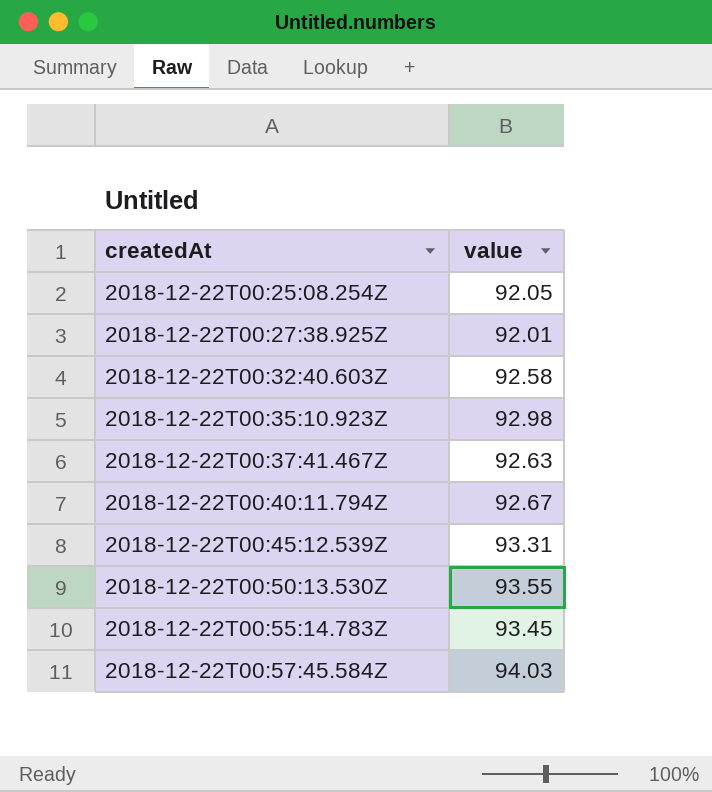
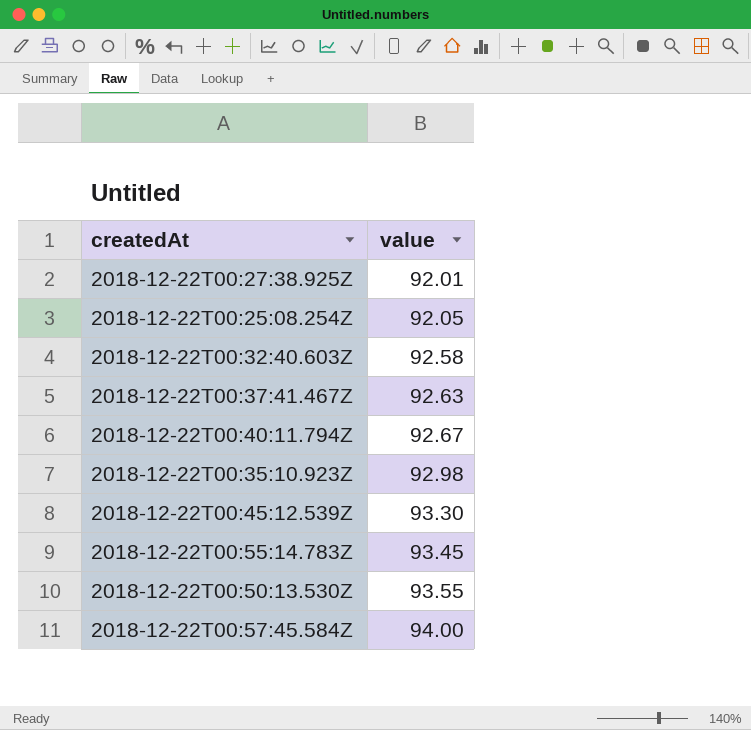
row order: createdAt ascending -> value ascending
2018-12-22T00:45:12.539Z | value: 93.31 -> 93.30
2018-12-22T00:57:45.584Z | value: 94.03 -> 94.00

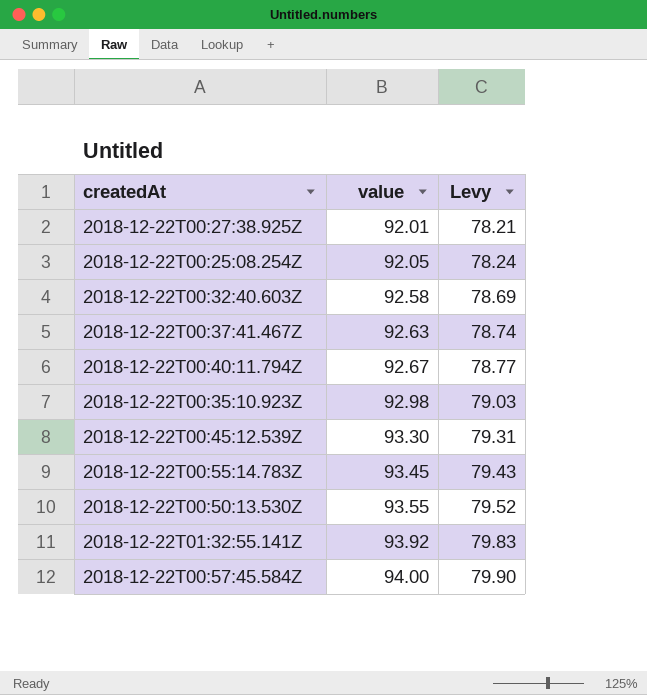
column Levy | formula: none -> [value] * 0.85
row 2018-12-22T01:32:55.141Z: none -> 93.92 | 79.83

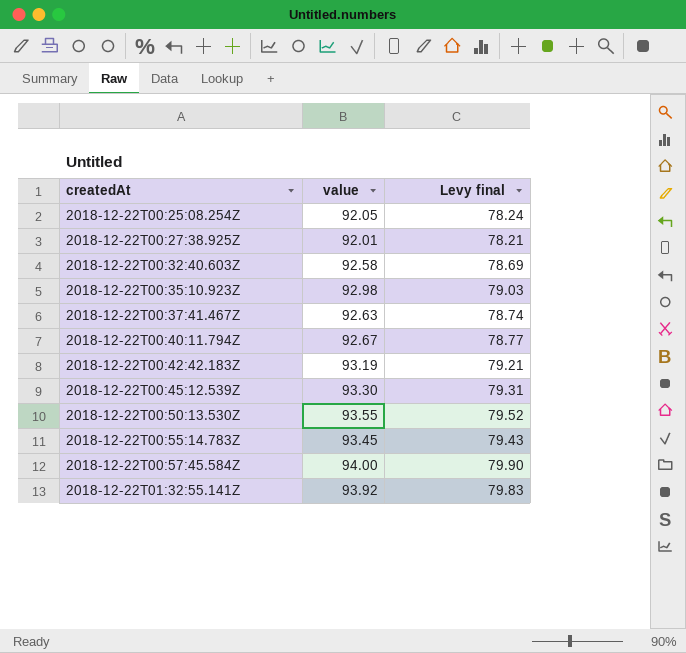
row order: value ascending -> createdAt ascending
column name: Levy -> Levy final
row 2018-12-22T00:42:42.183Z: none -> 93.19 | 79.21

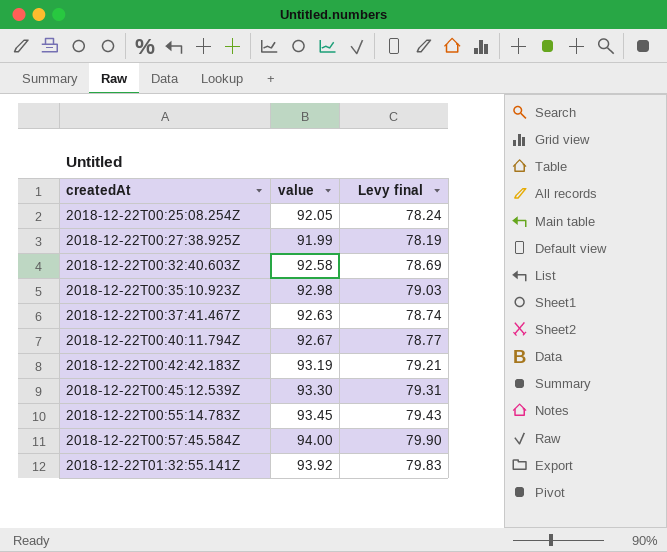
row 2018-12-22T00:50:13.530Z: 93.55 | 79.52 -> none
2018-12-22T00:27:38.925Z | value: 92.01 -> 91.99
2018-12-22T00:27:38.925Z | Levy final: 78.21 -> 78.19

